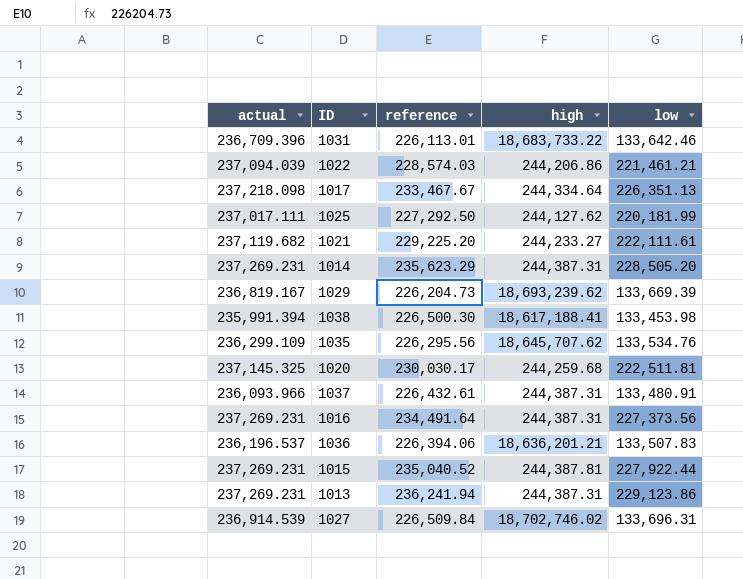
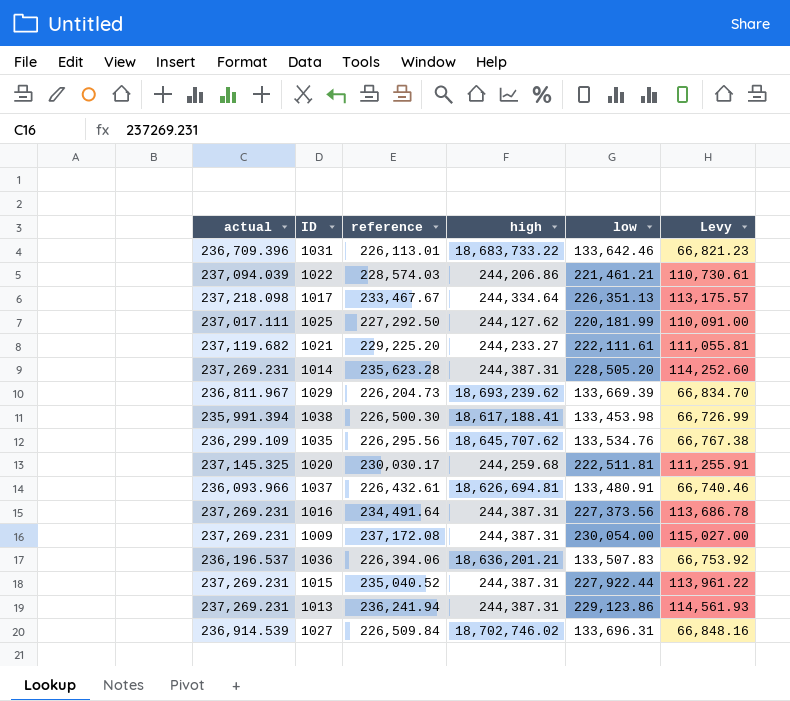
column Levy | formula: none -> [low] * 0.5
1014 | reference: 235,623.29 -> 235,623.28
1029 | actual: 236,819.167 -> 236,811.967
1037 | high: 244,387.31 -> 18,626,694.81
row 1009: none -> 237,269.231 | 237,172.08 | 244,387.31 | 230,054.00 | 115,027.00
1015 | high: 244,387.81 -> 244,387.31

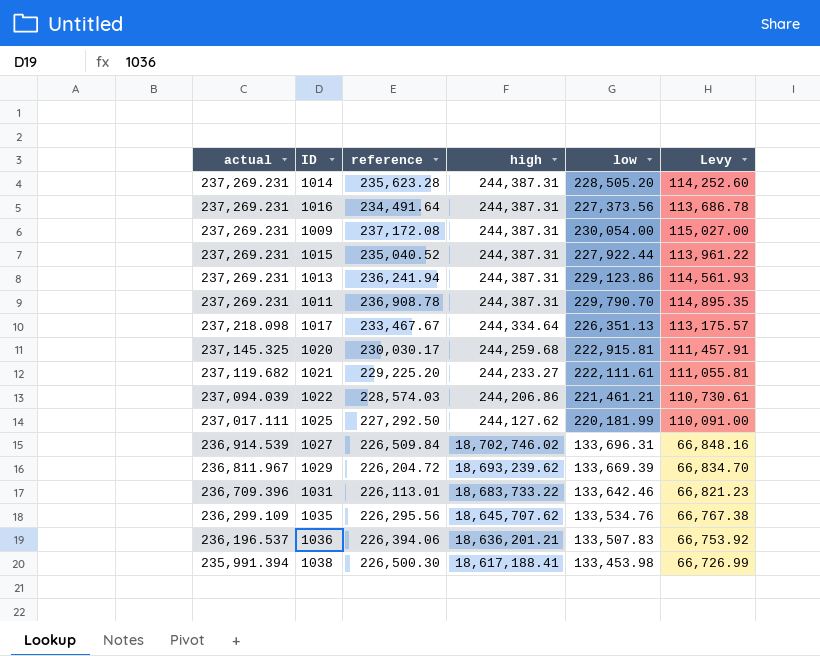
row order: none -> actual descending
row 1037: 236,093.966 | 226,432.61 | 18,626,694.81 | 133,480.91 | 66,740.46 -> none
row 1011: none -> 237,269.231 | 236,908.78 | 244,387.31 | 229,790.70 | 114,895.35
1020 | low: 222,511.81 -> 222,915.81
1020 | Levy: 111,255.91 -> 111,457.91
1029 | reference: 226,204.73 -> 226,204.72

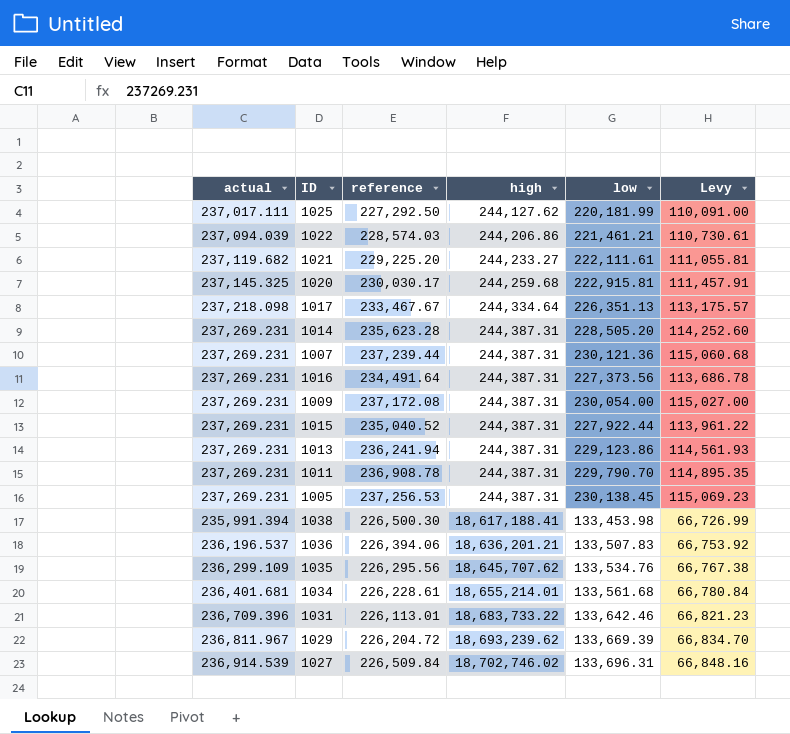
row order: actual descending -> high ascending
row 1007: none -> 237,269.231 | 237,239.44 | 244,387.31 | 230,121.36 | 115,060.68
row 1005: none -> 237,269.231 | 237,256.53 | 244,387.31 | 230,138.45 | 115,069.23
row 1034: none -> 236,401.681 | 226,228.61 | 18,655,214.01 | 133,561.68 | 66,780.84

